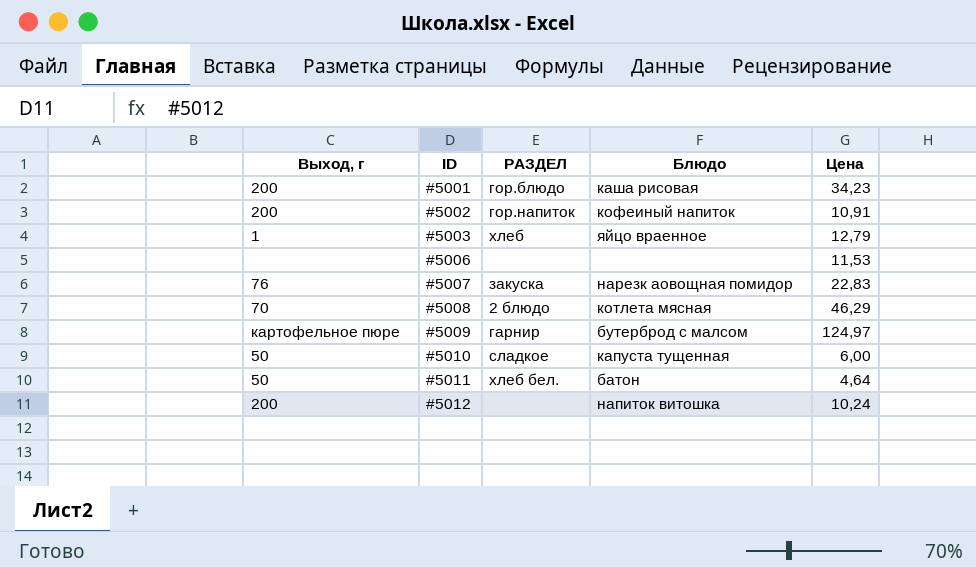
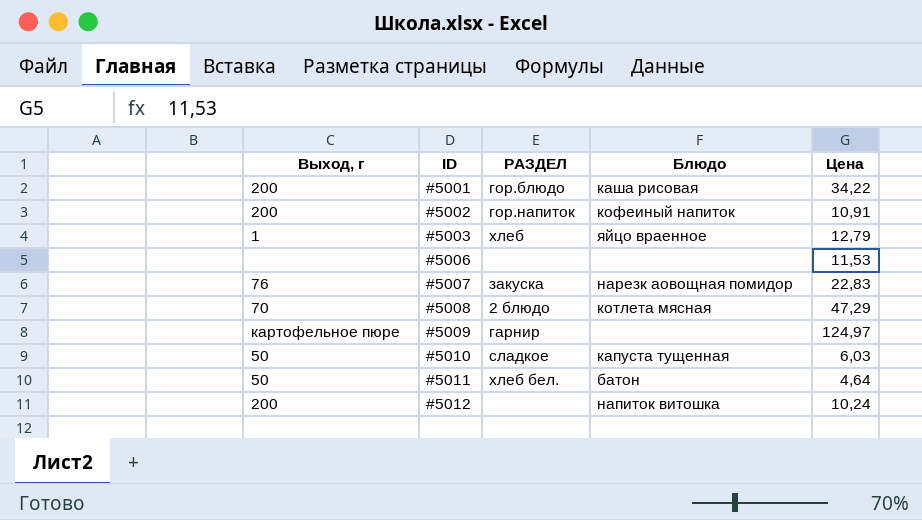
#5001 | Цена: 34,23 -> 34,22
#5008 | Цена: 46,29 -> 47,29
#5009 | Блюдо: бутерброд с малсом -> none
#5010 | Цена: 6,00 -> 6,03

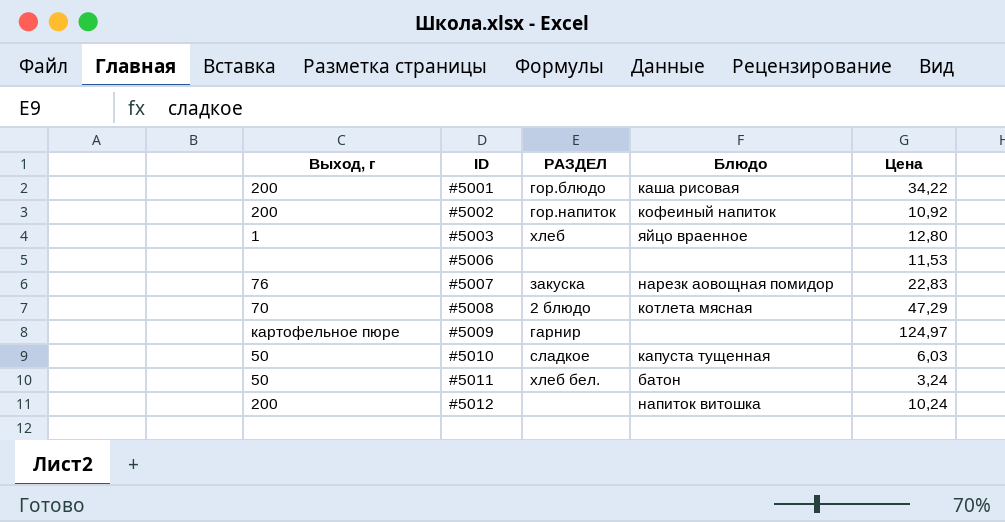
#5002 | Цена: 10,91 -> 10,92
#5003 | Цена: 12,79 -> 12,80
#5011 | Цена: 4,64 -> 3,24

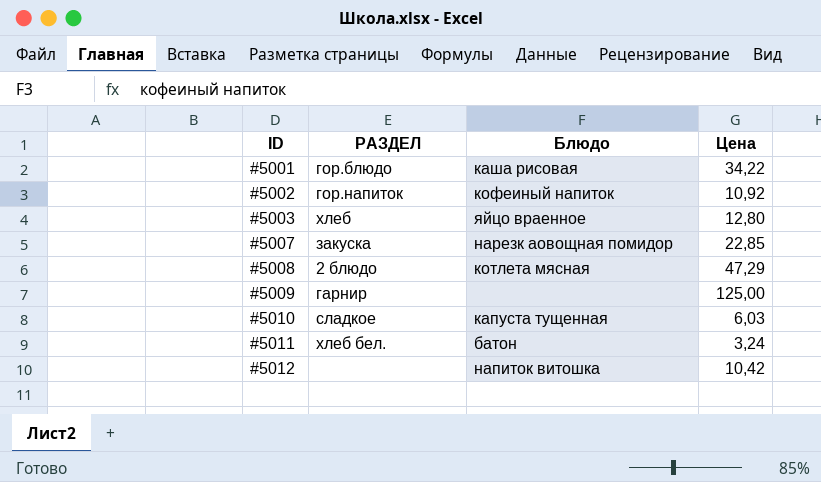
column Выход, г | position: 1 -> none
row #5006: none | none | none | 11,53 -> none
#5007 | Цена: 22,83 -> 22,85
#5009 | Цена: 124,97 -> 125,00
#5012 | Цена: 10,24 -> 10,42

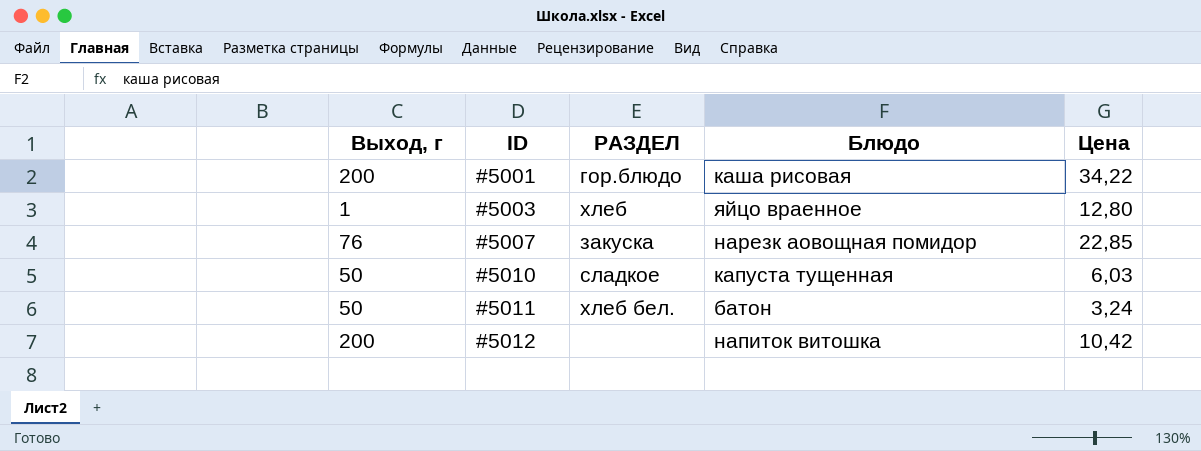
column Выход, г | position: none -> 1
row #5002: гор.напиток | кофеиный напиток | 10,92 -> none
row #5008: 2 блюдо | котлета мясная | 47,29 -> none
row #5009: гарнир | none | 125,00 -> none

